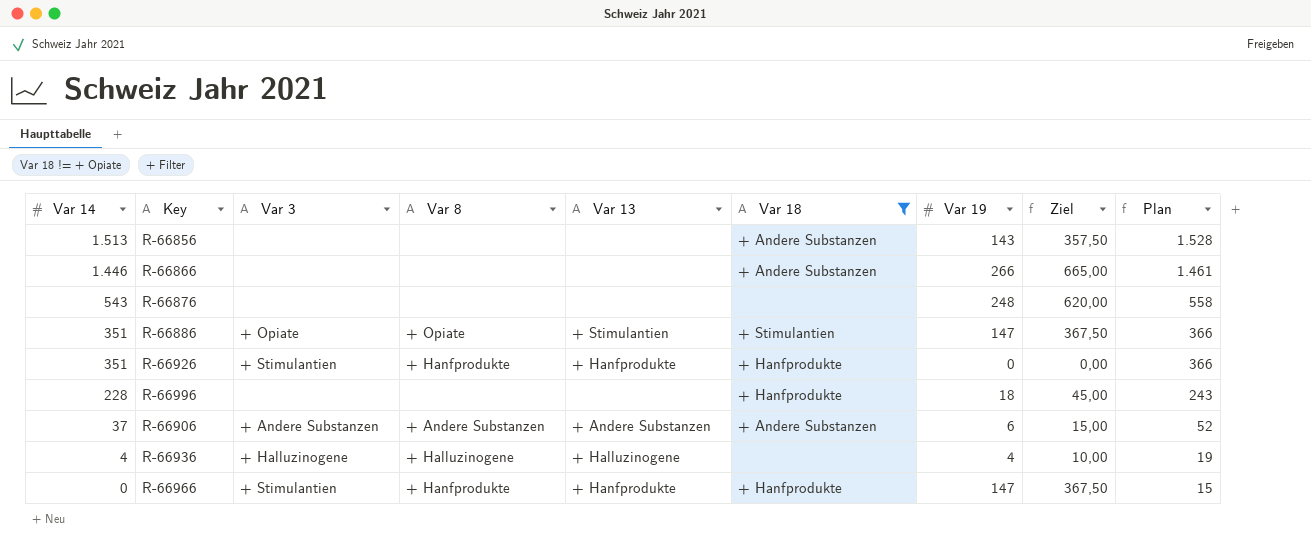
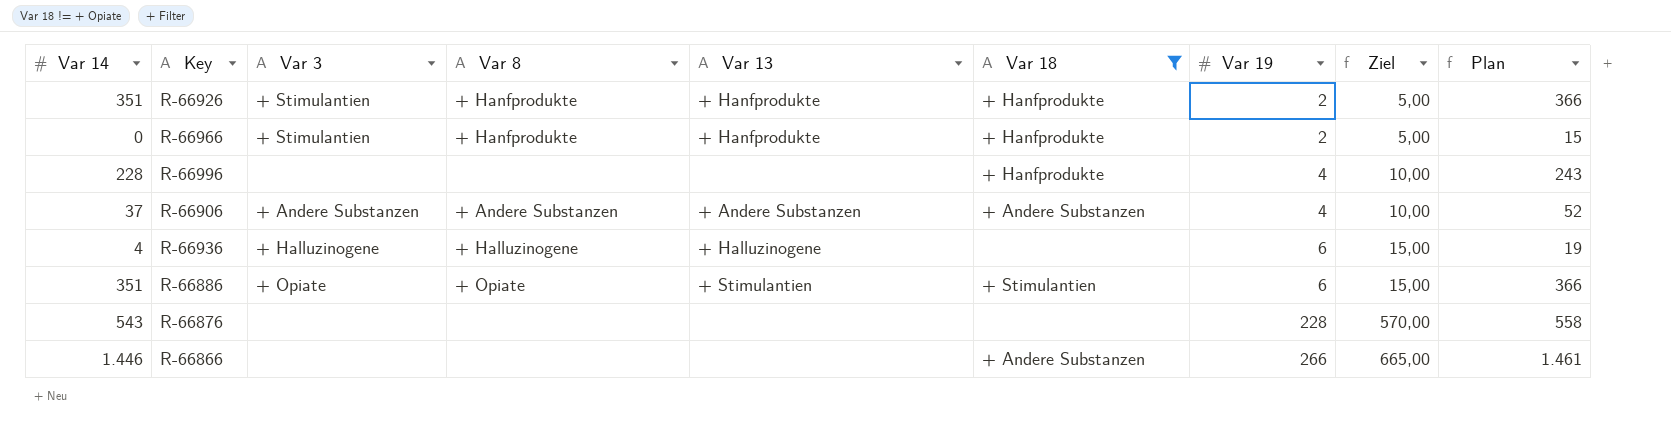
row order: Var 14 descending -> Var 19 ascending
row R-66856: 1.513 | none | none | none | + Andere Substanzen | 143 | 357,50 | 1.528 -> none
R-66926 | Var 19: 0 -> 2
R-66926 | Ziel: 0,00 -> 5,00
R-66966 | Var 19: 147 -> 2
R-66966 | Ziel: 367,50 -> 5,00
R-66996 | Var 19: 18 -> 4
R-66996 | Ziel: 45,00 -> 10,00
R-66906 | Var 19: 6 -> 4
R-66906 | Ziel: 15,00 -> 10,00
R-66936 | Var 19: 4 -> 6
R-66936 | Ziel: 10,00 -> 15,00
R-66886 | Var 19: 147 -> 6
R-66886 | Ziel: 367,50 -> 15,00
R-66876 | Var 19: 248 -> 228
R-66876 | Ziel: 620,00 -> 570,00

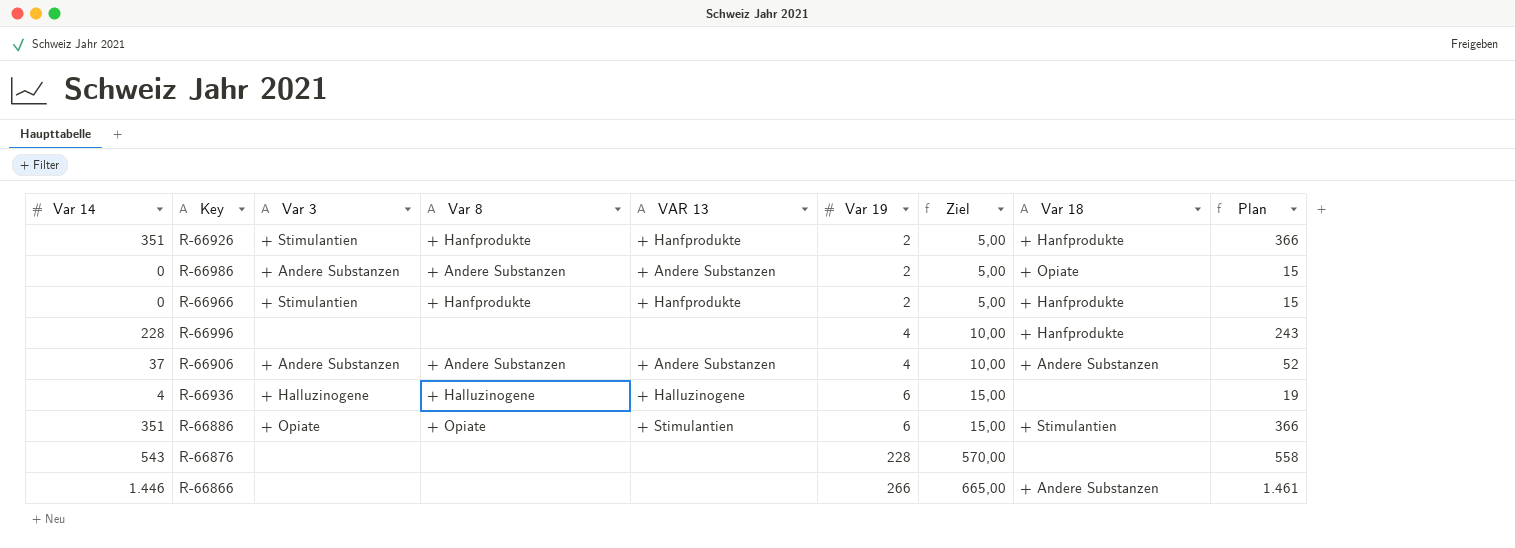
filter: Var 18 != + Opiate -> none
column name: Var 13 -> VAR 13
column Var 18 | position: 6 -> 8

